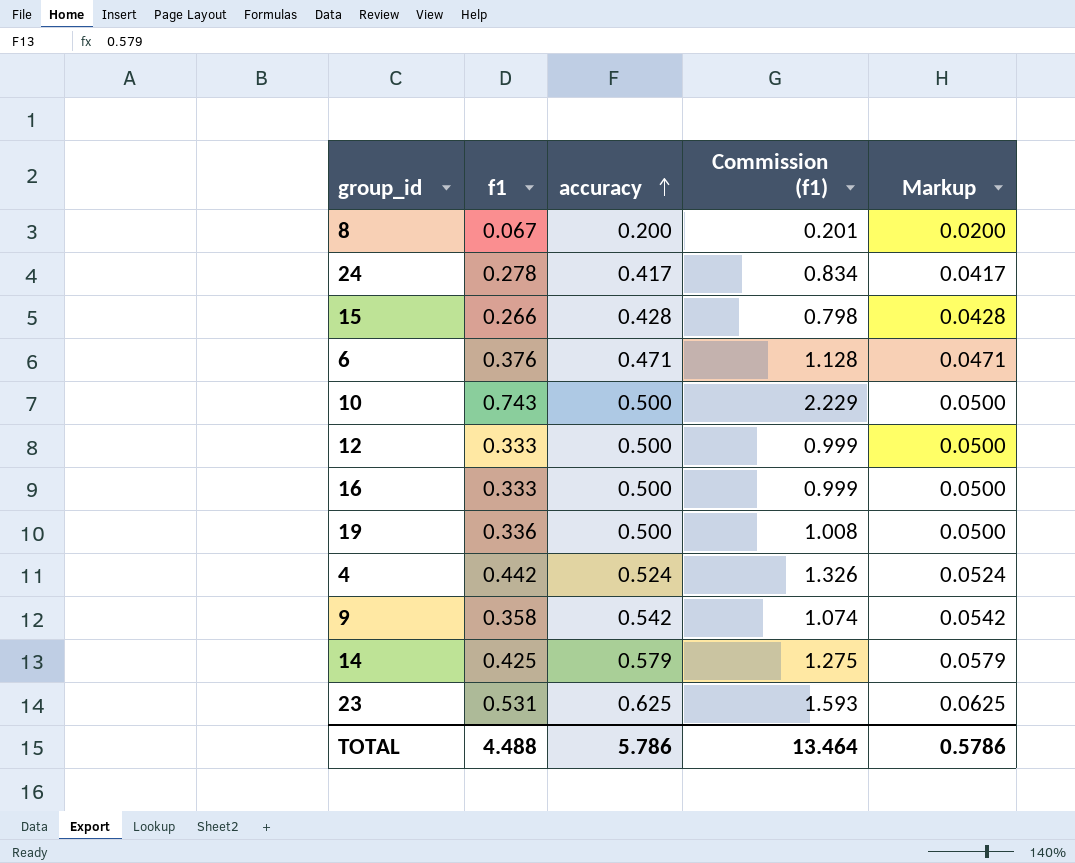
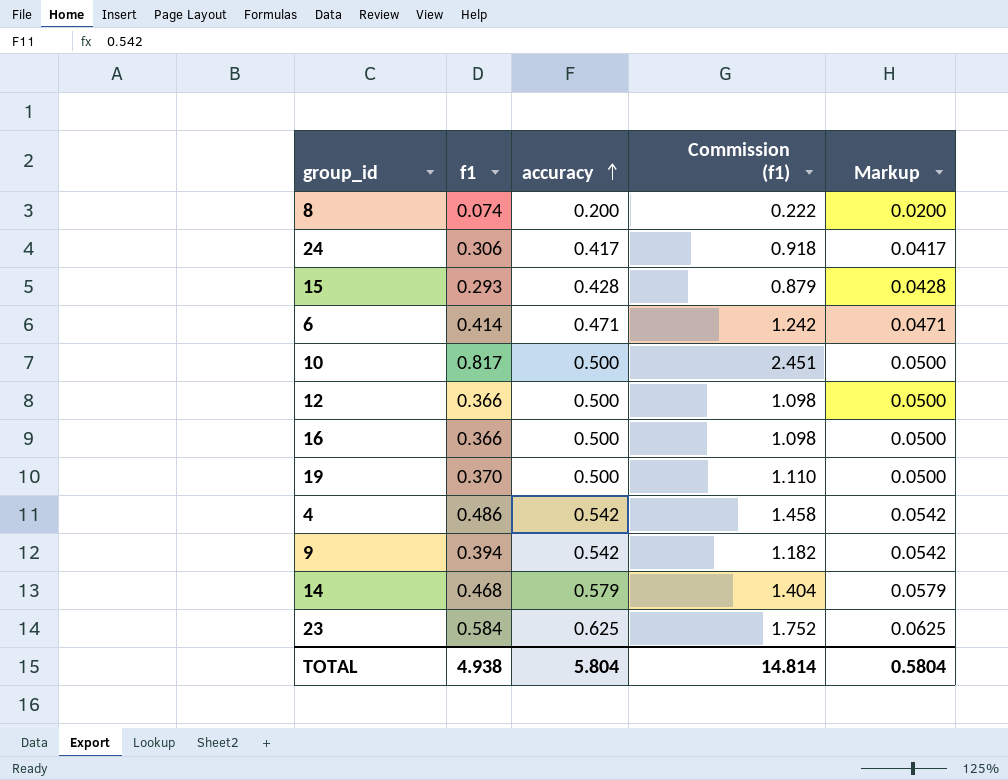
8 | f1: 0.067 -> 0.074
8 | Commission (f1): 0.201 -> 0.222
24 | f1: 0.278 -> 0.306
24 | Commission (f1): 0.834 -> 0.918
15 | f1: 0.266 -> 0.293
15 | Commission (f1): 0.798 -> 0.879
6 | f1: 0.376 -> 0.414
6 | Commission (f1): 1.128 -> 1.242
10 | f1: 0.743 -> 0.817
10 | Commission (f1): 2.229 -> 2.451
12 | f1: 0.333 -> 0.366
12 | Commission (f1): 0.999 -> 1.098
16 | f1: 0.333 -> 0.366
16 | Commission (f1): 0.999 -> 1.098
19 | f1: 0.336 -> 0.370
19 | Commission (f1): 1.008 -> 1.110
4 | f1: 0.442 -> 0.486
4 | accuracy: 0.524 -> 0.542
4 | Commission (f1): 1.326 -> 1.458
4 | Markup: 0.0524 -> 0.0542
9 | f1: 0.358 -> 0.394
9 | Commission (f1): 1.074 -> 1.182
14 | f1: 0.425 -> 0.468
14 | Commission (f1): 1.275 -> 1.404
23 | f1: 0.531 -> 0.584
23 | Commission (f1): 1.593 -> 1.752
TOTAL | f1: 4.488 -> 4.938
TOTAL | accuracy: 5.786 -> 5.804
TOTAL | Commission (f1): 13.464 -> 14.814
TOTAL | Markup: 0.5786 -> 0.5804

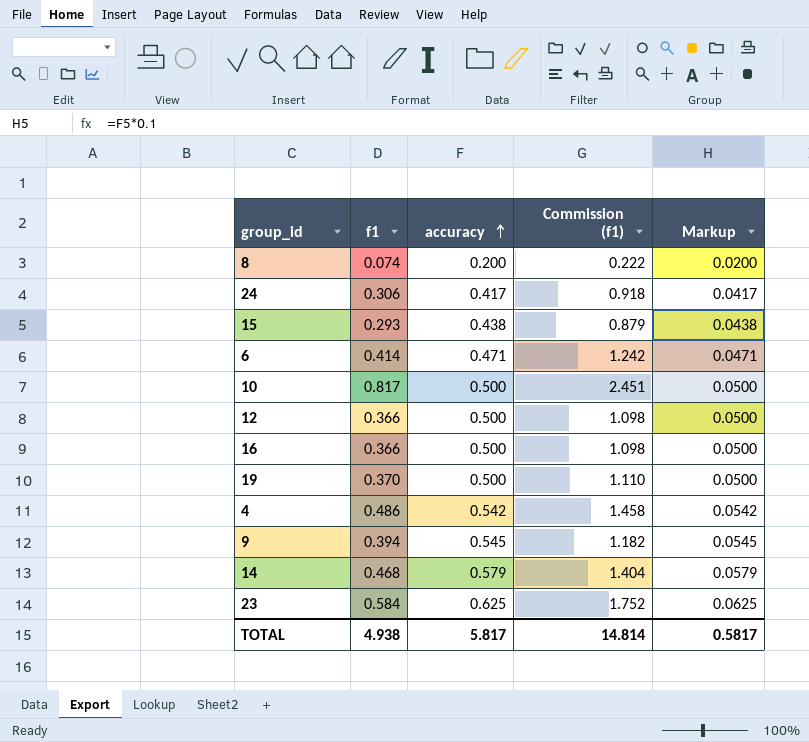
15 | accuracy: 0.428 -> 0.438
15 | Markup: 0.0428 -> 0.0438
9 | accuracy: 0.542 -> 0.545
9 | Markup: 0.0542 -> 0.0545
TOTAL | accuracy: 5.804 -> 5.817
TOTAL | Markup: 0.5804 -> 0.5817

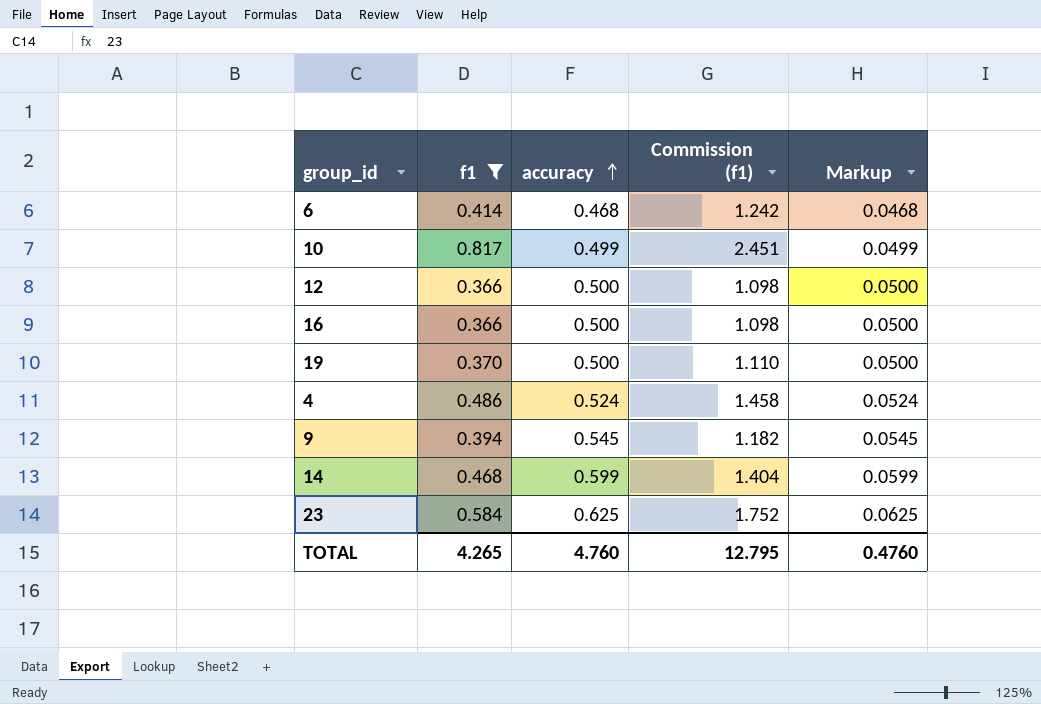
filter: none -> f1 >= 0.366
6 | accuracy: 0.471 -> 0.468
6 | Markup: 0.0471 -> 0.0468
10 | accuracy: 0.500 -> 0.499
10 | Markup: 0.0500 -> 0.0499
4 | accuracy: 0.542 -> 0.524
4 | Markup: 0.0542 -> 0.0524
14 | accuracy: 0.579 -> 0.599
14 | Markup: 0.0579 -> 0.0599
TOTAL | f1: 4.938 -> 4.265
TOTAL | accuracy: 5.817 -> 4.760
TOTAL | Commission (f1): 14.814 -> 12.795
TOTAL | Markup: 0.5817 -> 0.4760

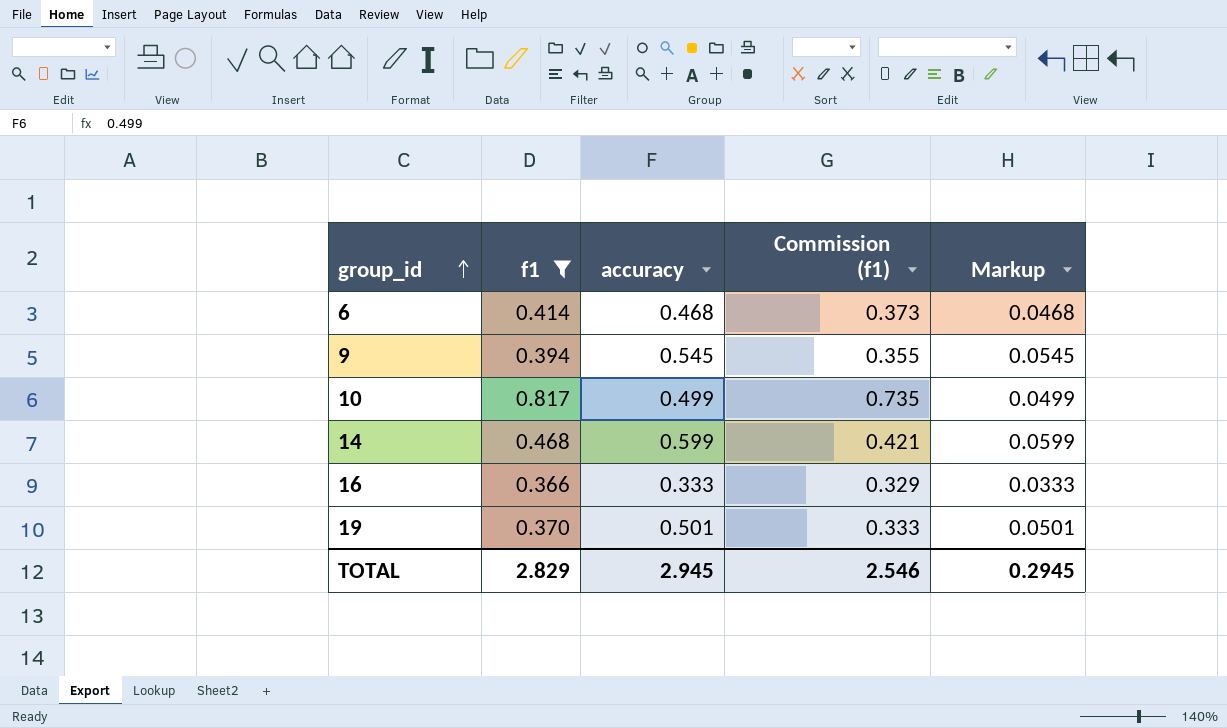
row order: accuracy ascending -> group_id ascending
column Commission (f1) | formula: [f1] * 3 -> [f1] * 0.9
row 12: 0.366 | 0.500 | 1.098 | 0.0500 -> none
row 4: 0.486 | 0.524 | 1.458 | 0.0524 -> none
row 23: 0.584 | 0.625 | 1.752 | 0.0625 -> none
16 | accuracy: 0.500 -> 0.333
16 | Markup: 0.0500 -> 0.0333
19 | accuracy: 0.500 -> 0.501
19 | Markup: 0.0500 -> 0.0501
TOTAL | f1: 4.265 -> 2.829
TOTAL | accuracy: 4.760 -> 2.945
TOTAL | Commission (f1): 12.795 -> 2.546
TOTAL | Markup: 0.4760 -> 0.2945

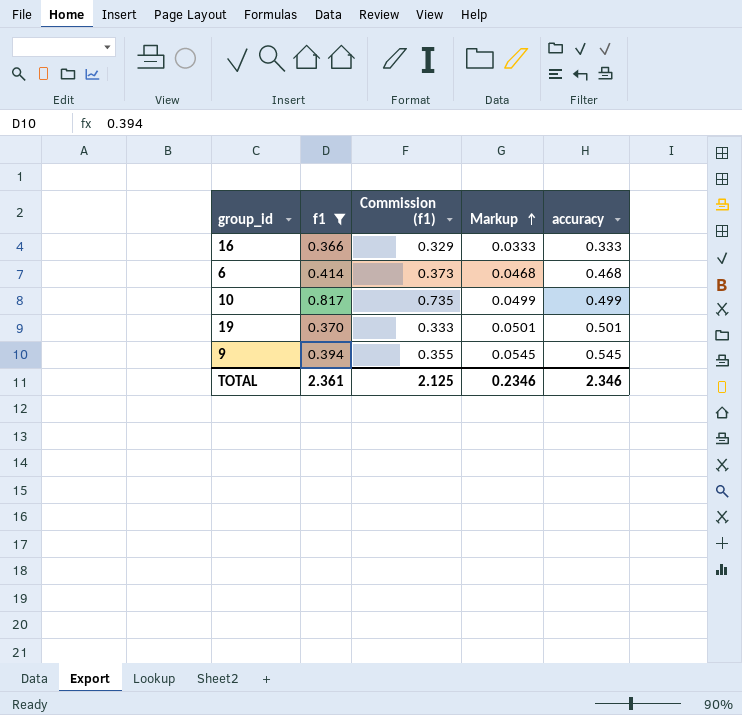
row order: group_id ascending -> Markup ascending
column accuracy | position: 3 -> 5
row 14: 0.468 | 0.599 | 0.421 | 0.0599 -> none
TOTAL | f1: 2.829 -> 2.361
TOTAL | Commission (f1): 2.546 -> 2.125
TOTAL | Markup: 0.2945 -> 0.2346
TOTAL | accuracy: 2.945 -> 2.346

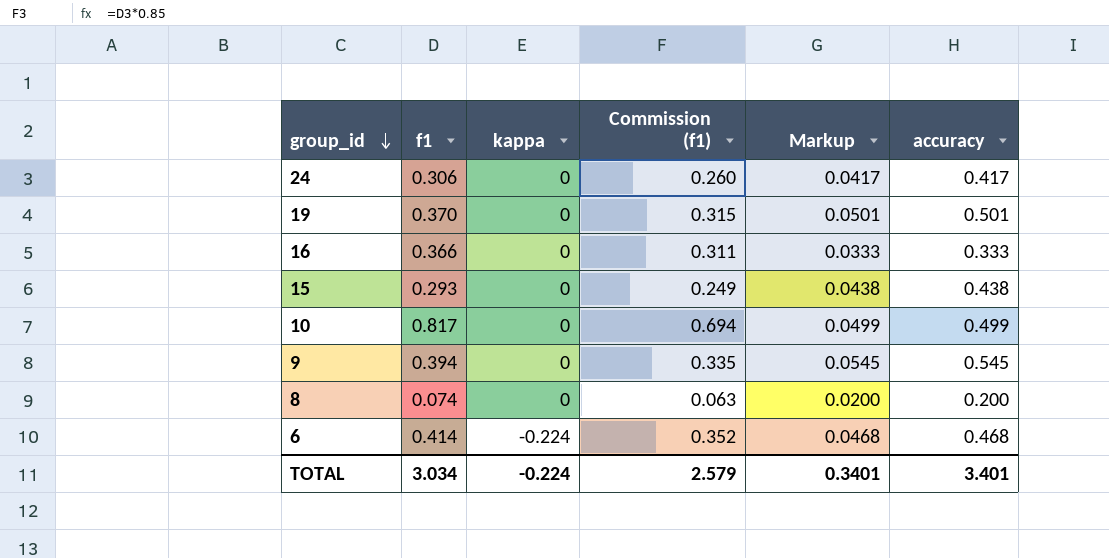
filter: f1 >= 0.366 -> none
row order: Markup ascending -> group_id descending
column kappa | position: none -> 3
column Commission (f1) | formula: [f1] * 0.9 -> [f1] * 0.85
TOTAL | f1: 2.361 -> 3.034
TOTAL | Commission (f1): 2.125 -> 2.579
TOTAL | Markup: 0.2346 -> 0.3401
TOTAL | accuracy: 2.346 -> 3.401

